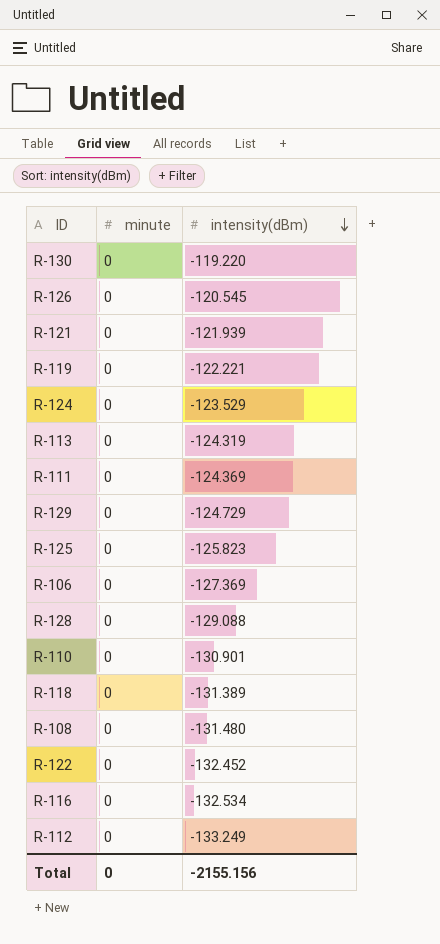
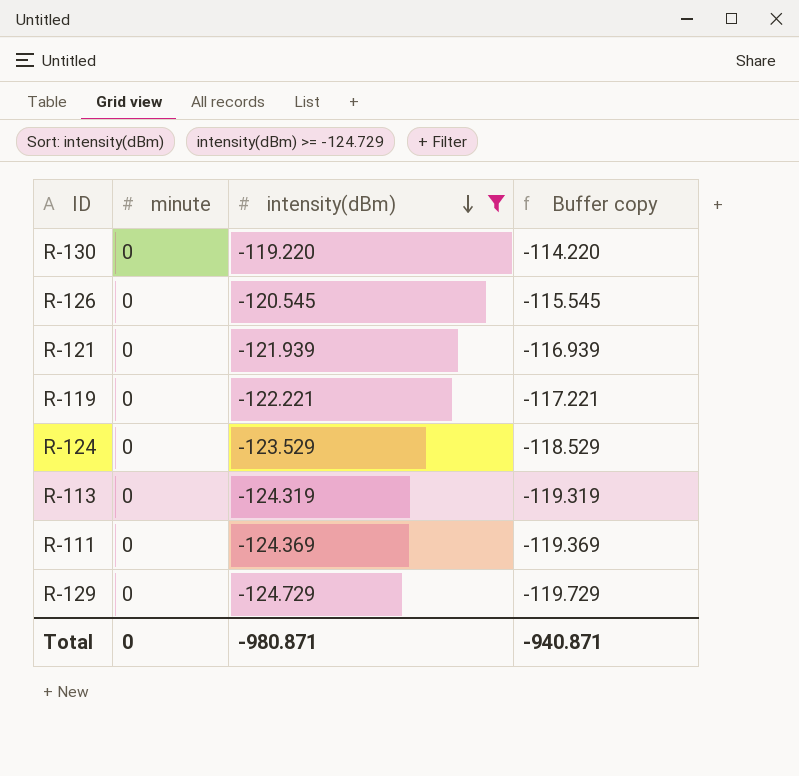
filter: none -> intensity(dBm) >= -124.729
column Buffer copy | formula: none -> [intensity(dBm)] + 5
Total | intensity(dBm): -2155.156 -> -980.871

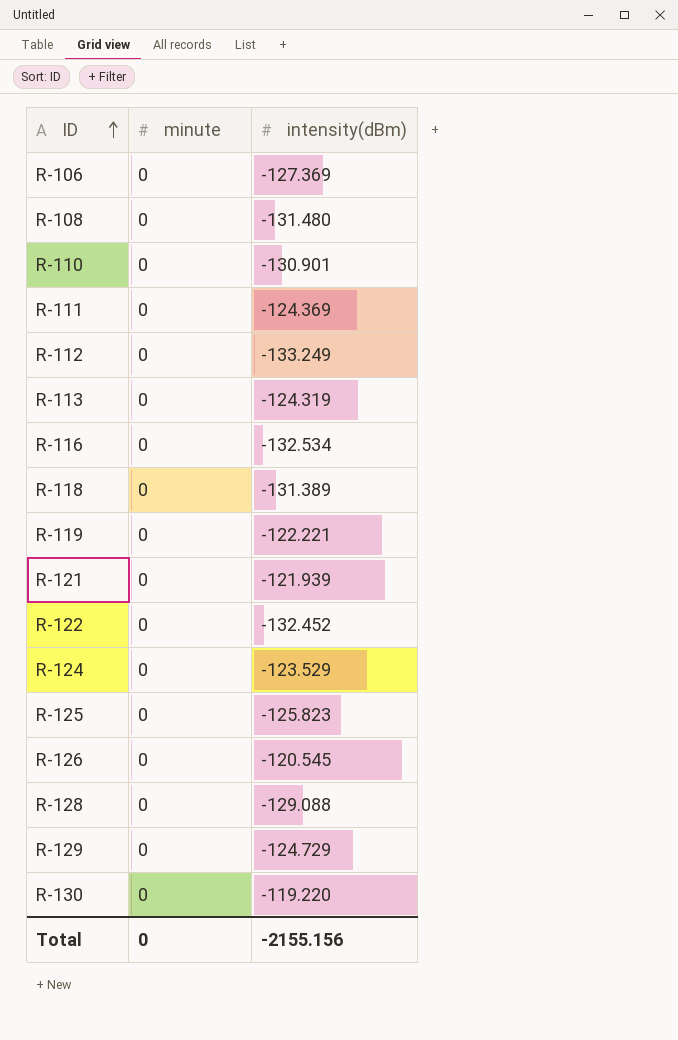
filter: intensity(dBm) >= -124.729 -> none
row order: intensity(dBm) descending -> ID ascending
column Buffer copy | formula: [intensity(dBm)] + 5 -> none
Total | intensity(dBm): -980.871 -> -2155.156

